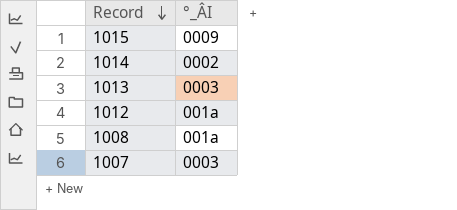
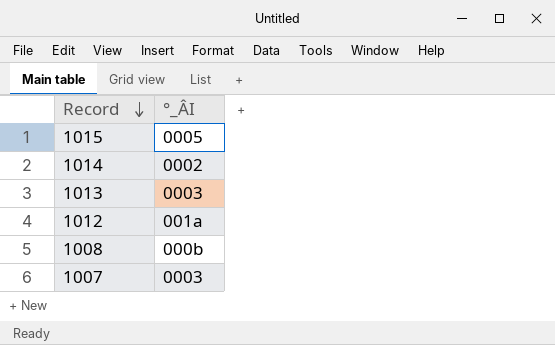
1015 | °_ÂI: 0009 -> 0005
1008 | °_ÂI: 001a -> 000b

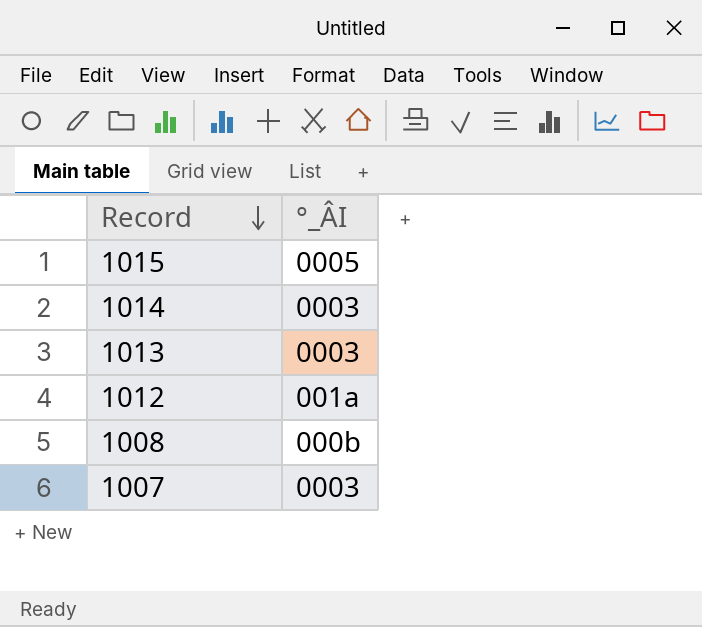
1014 | °_ÂI: 0002 -> 0003

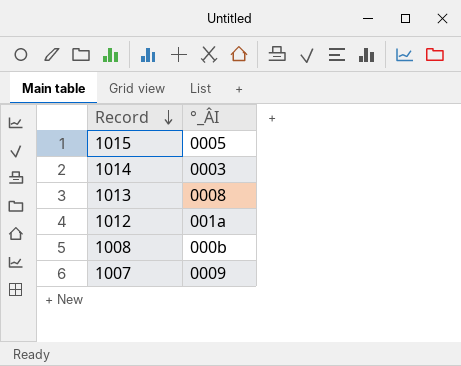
1013 | °_ÂI: 0003 -> 0008
1007 | °_ÂI: 0003 -> 0009

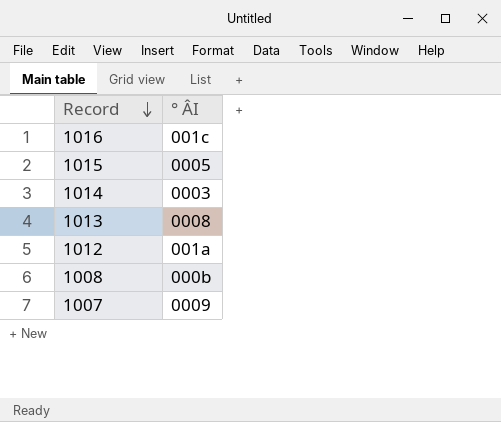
column name: °_ÂI -> ° ÂI
row 1016: none -> 001c

